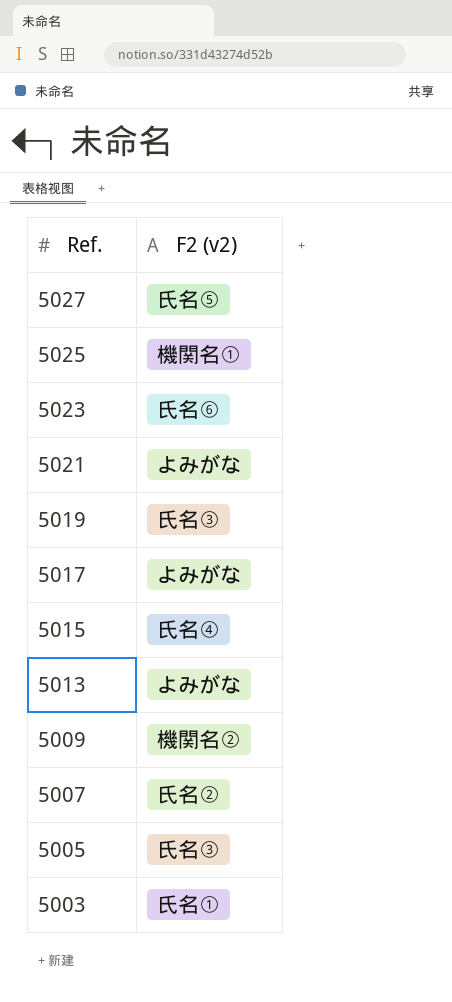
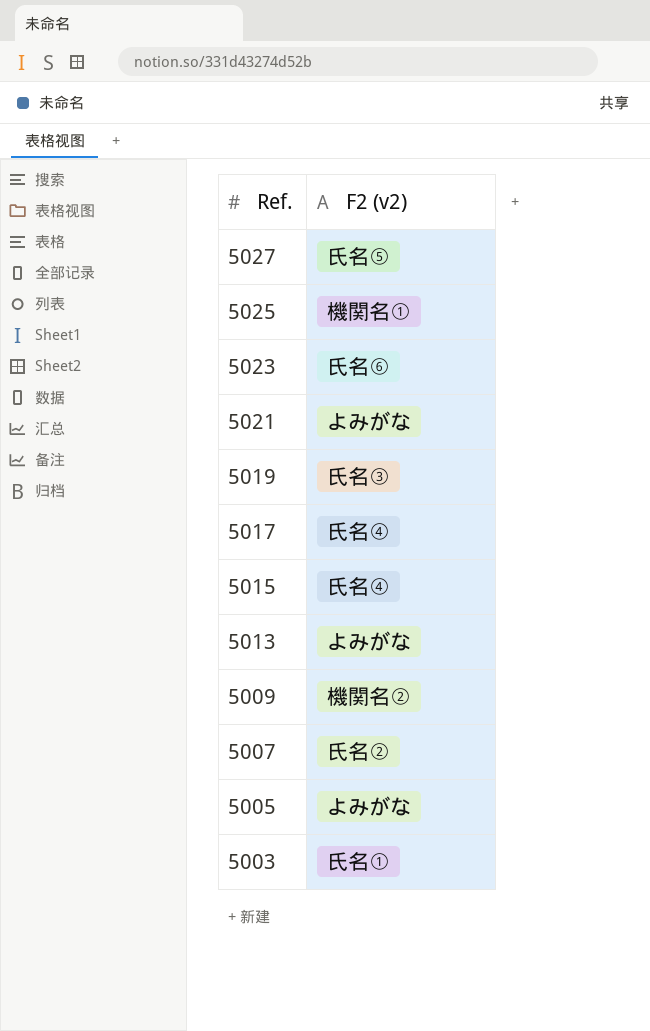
5017 | F2 (v2): よみがな -> 氏名④
5005 | F2 (v2): 氏名③ -> よみがな

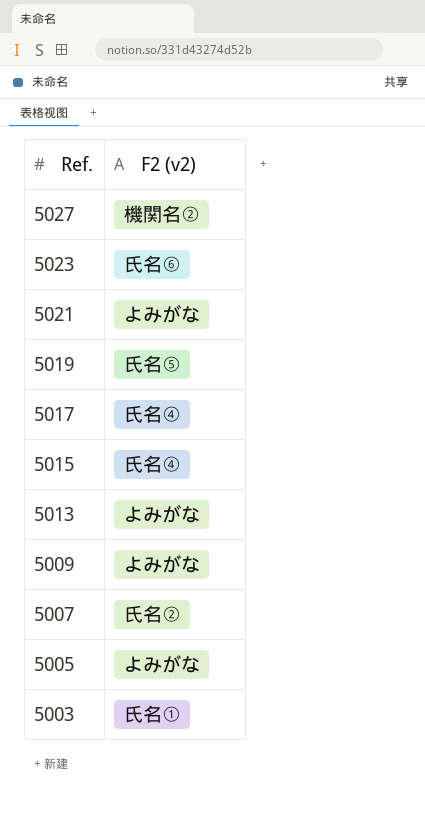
row 5025: 機関名① -> none
5027 | F2 (v2): 氏名⑤ -> 機関名②
5019 | F2 (v2): 氏名③ -> 氏名⑤
5009 | F2 (v2): 機関名② -> よみがな

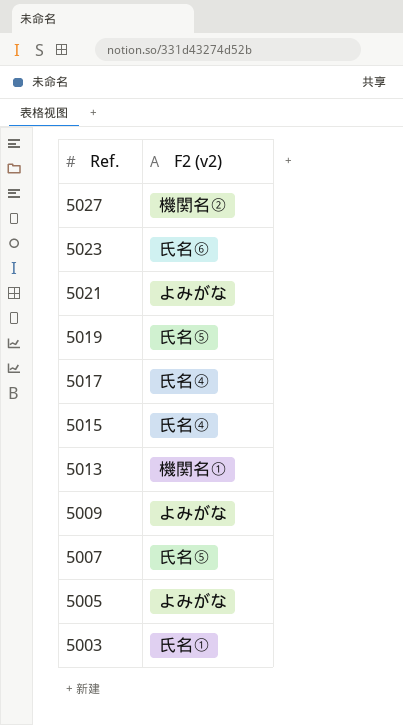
5013 | F2 (v2): よみがな -> 機関名①
5007 | F2 (v2): 氏名② -> 氏名⑤

